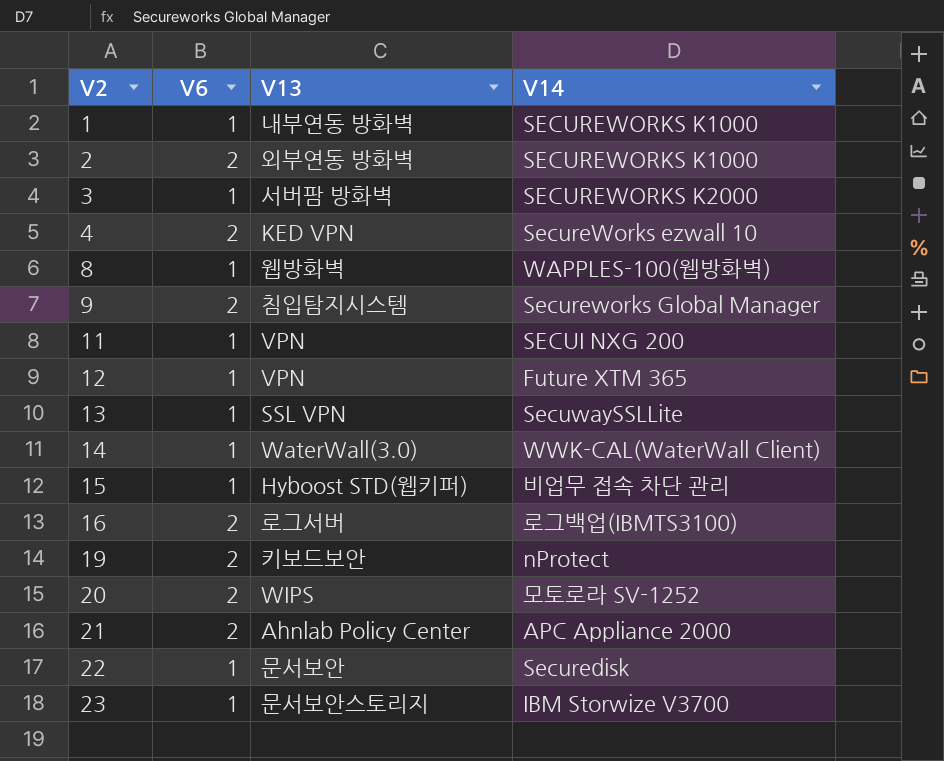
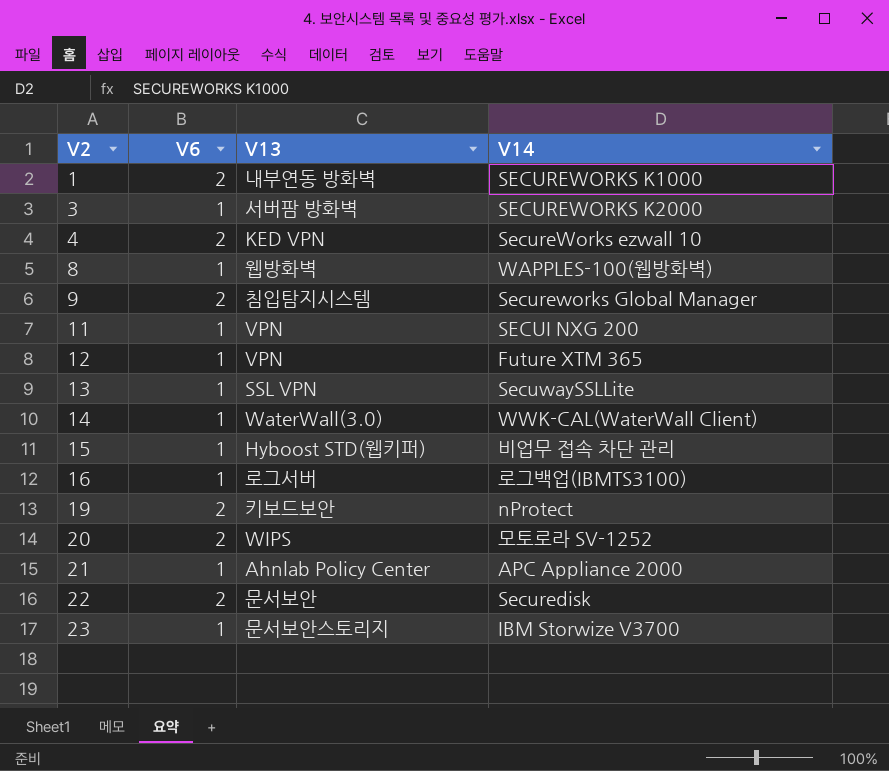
row 2: 2 | 외부연동 방화벽 | SECUREWORKS K1000 -> none
1 | V6: 1 -> 2
16 | V6: 2 -> 1
21 | V6: 2 -> 1
22 | V6: 1 -> 2

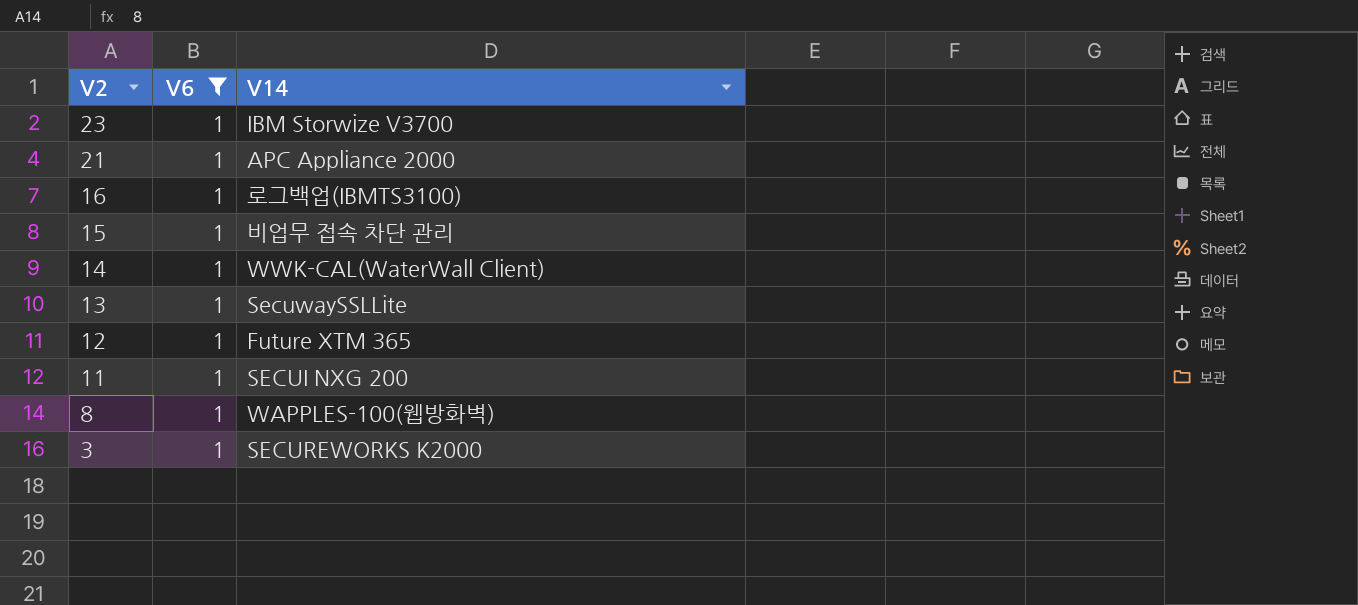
filter: none -> V6 = 1
row order: V2 ascending -> V2 descending
column V13 | position: 3 -> none

